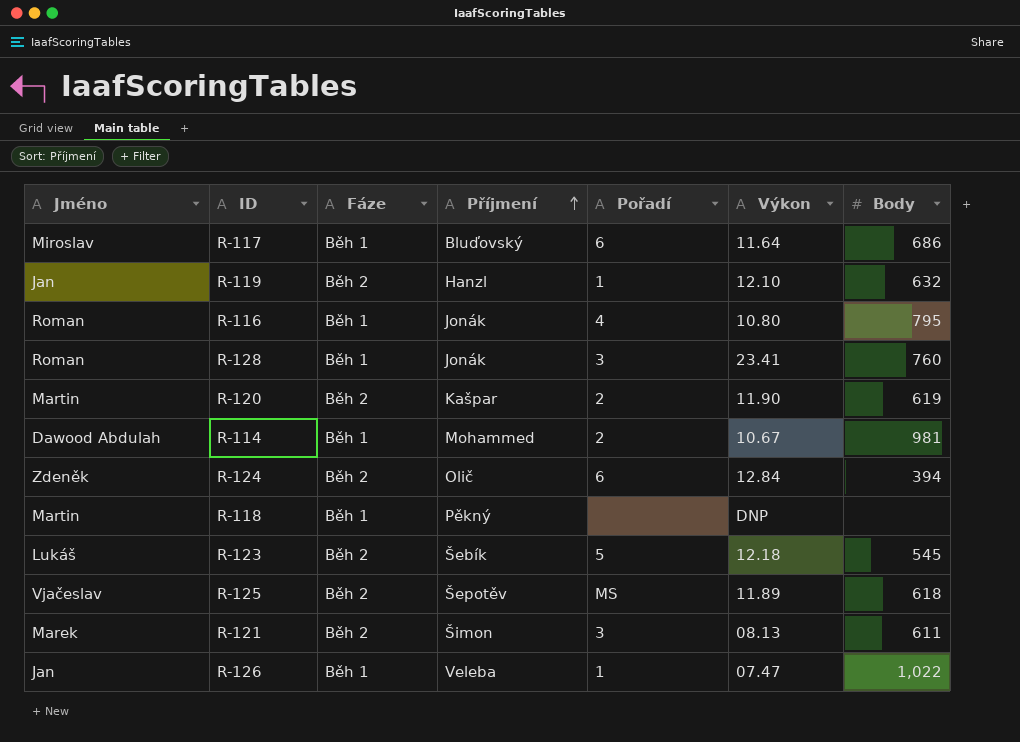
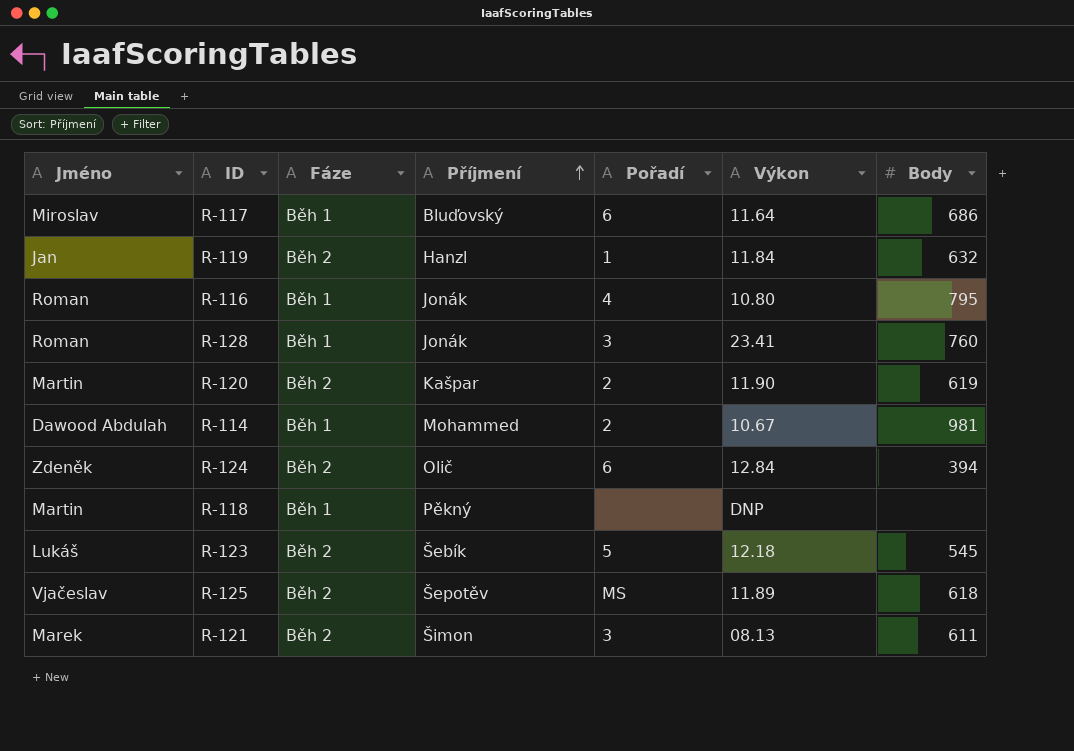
row R-126: Jan | Běh 1 | Veleba | 1 | 07.47 | 1,022 -> none
R-119 | Výkon: 12.10 -> 11.84

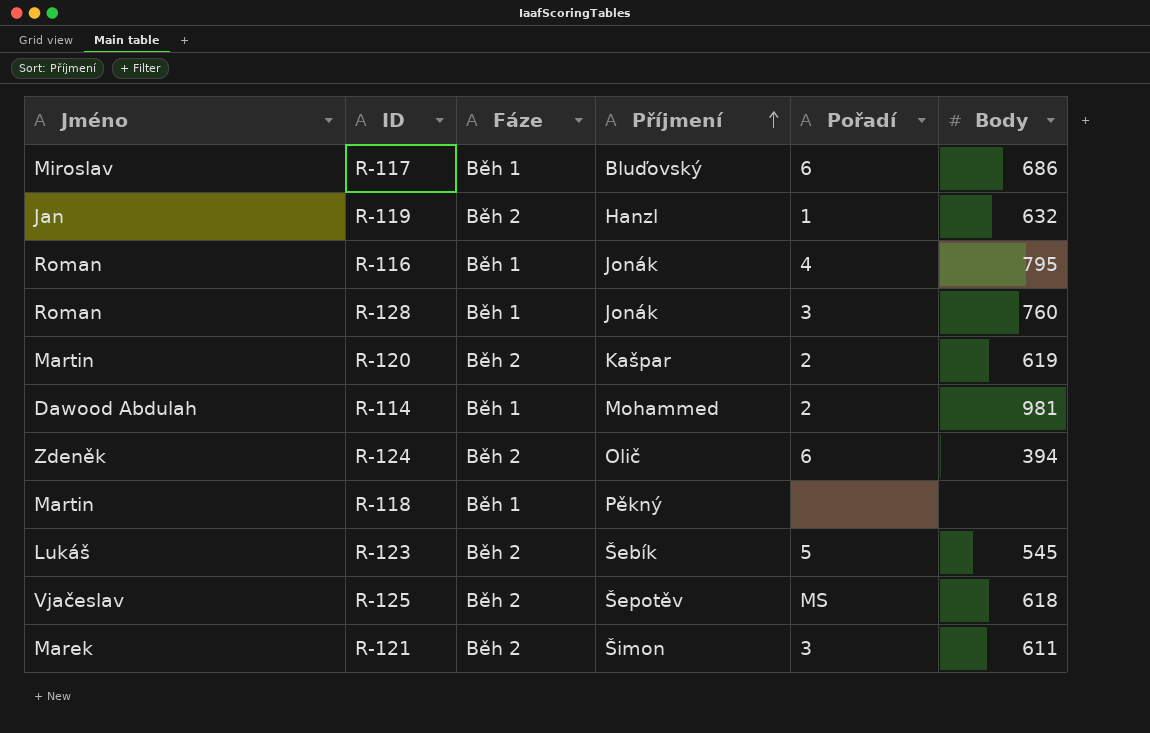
column Výkon | position: 6 -> none

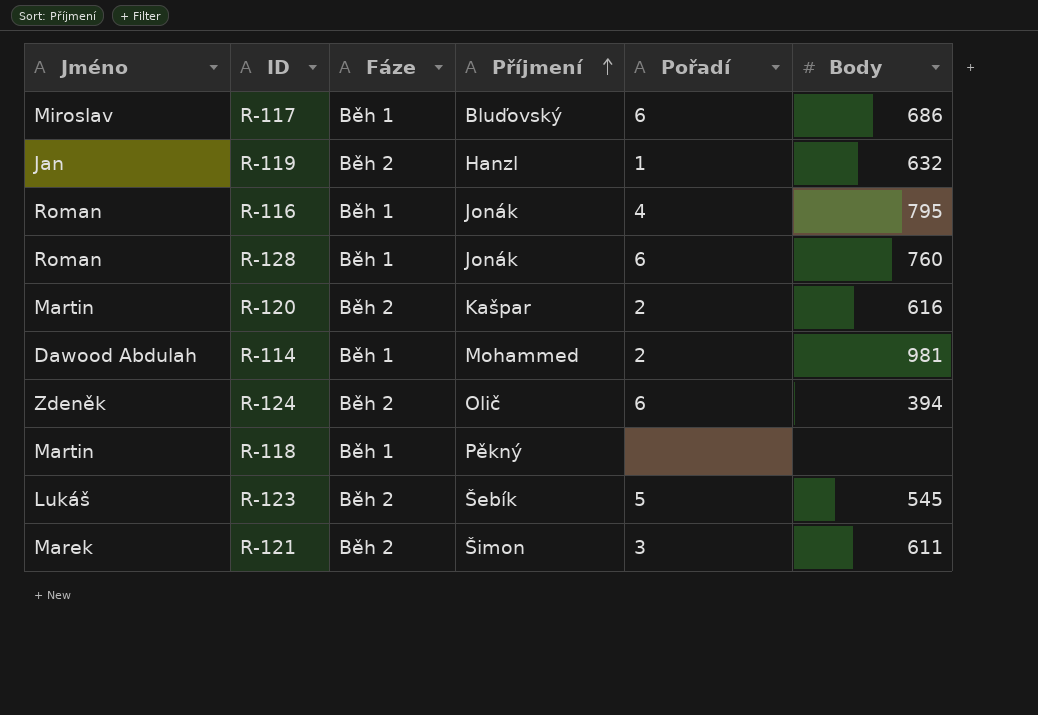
row R-125: Vjačeslav | Běh 2 | Šepotěv | MS | 618 -> none
R-128 | Pořadí: 3 -> 6
R-120 | Body: 619 -> 616

